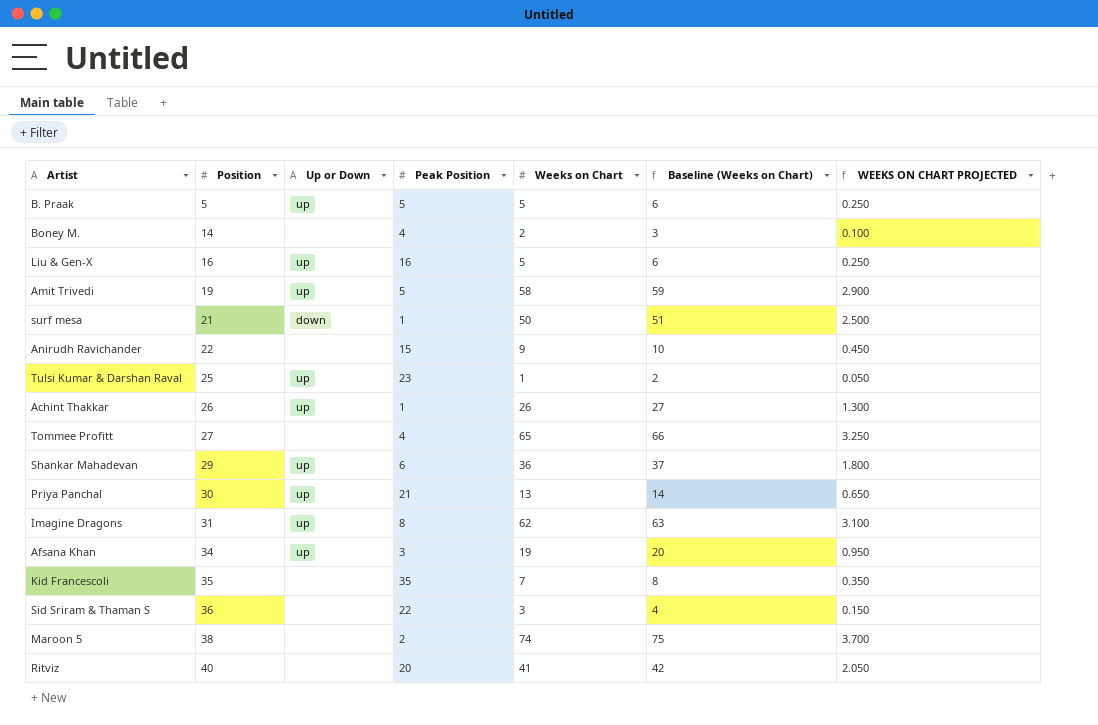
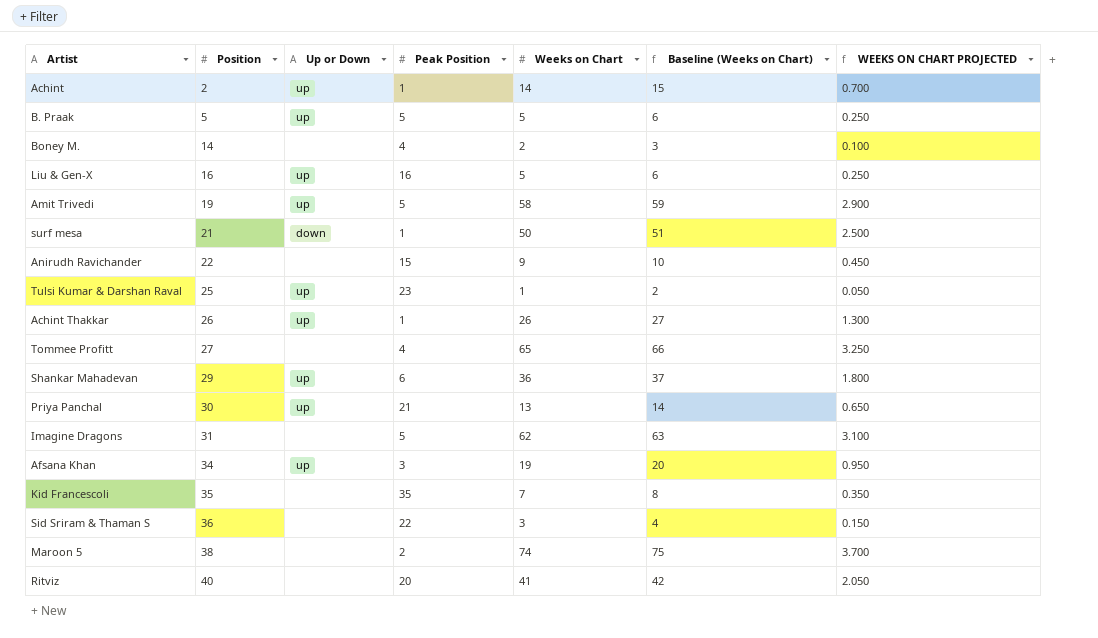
row Achint: none -> 2 | up | 1 | 14 | 15 | 0.700
Imagine Dragons | Up or Down: up -> none
Imagine Dragons | Peak Position: 8 -> 5

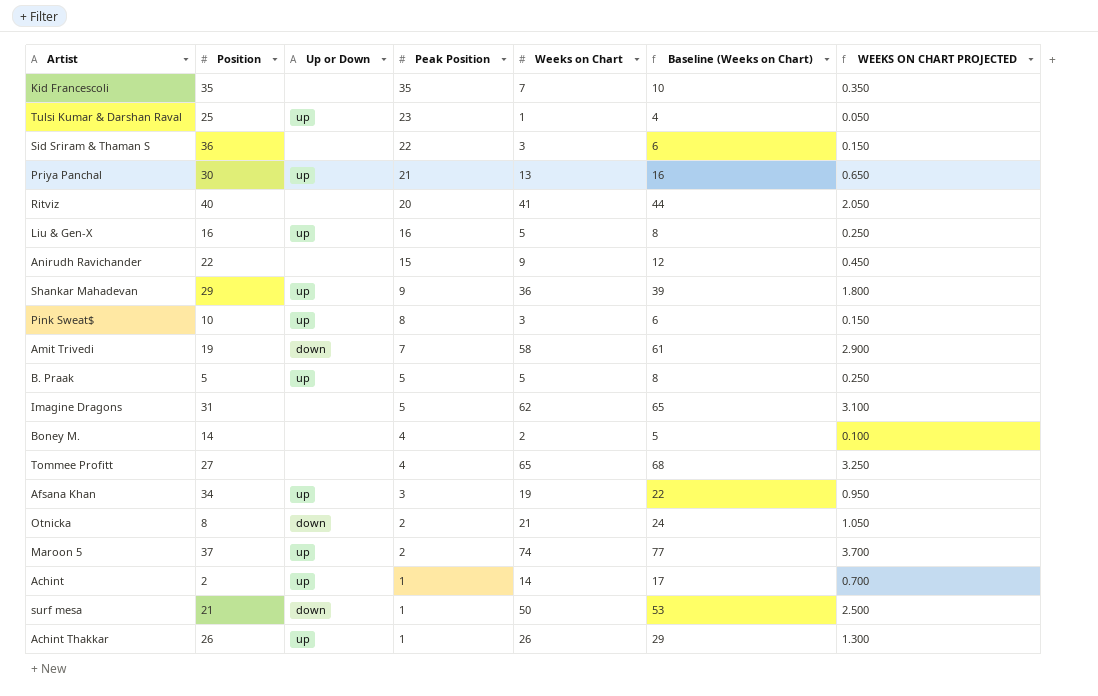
row order: Position ascending -> Peak Position descending
column Baseline (Weeks on Chart) | formula: [Weeks on Chart] + 1 -> [Weeks on Chart] + 3
Shankar Mahadevan | Peak Position: 6 -> 9
row Pink Sweat$: none -> 10 | up | 8 | 3 | 6 | 0.150
Amit Trivedi | Up or Down: up -> down
Amit Trivedi | Peak Position: 5 -> 7
row Otnicka: none -> 8 | down | 2 | 21 | 24 | 1.050
Maroon 5 | Position: 38 -> 37
Maroon 5 | Up or Down: none -> up

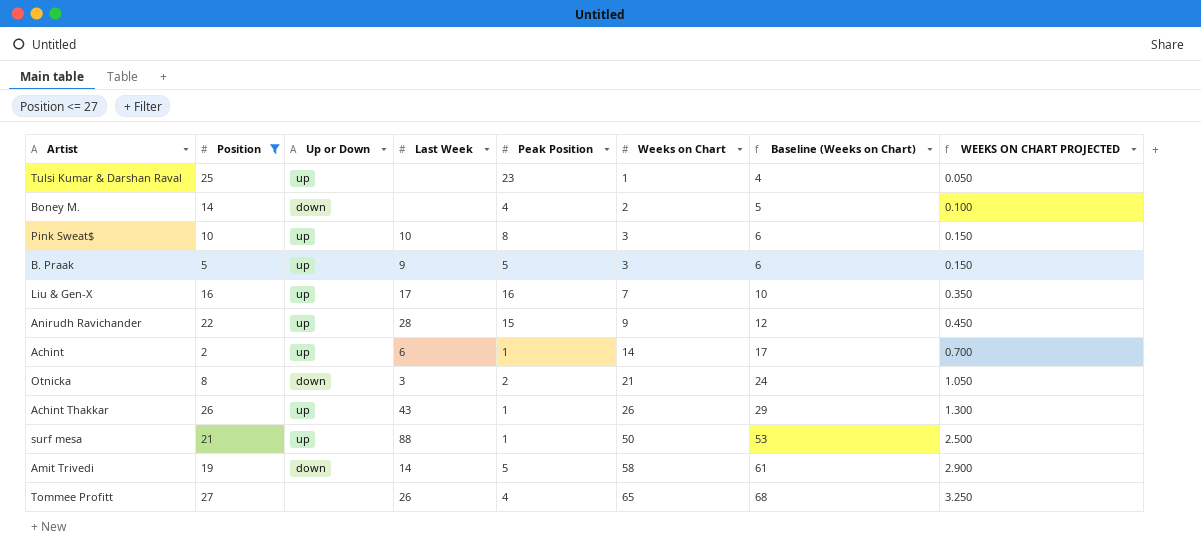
filter: none -> Position <= 27
row order: Peak Position descending -> Weeks on Chart ascending
column Last Week | position: none -> 4
Boney M. | Up or Down: none -> down
B. Praak | Weeks on Chart: 5 -> 3
B. Praak | Baseline (Weeks on Chart): 8 -> 6
B. Praak | WEEKS ON CHART PROJECTED: 0.250 -> 0.150
Liu & Gen-X | Weeks on Chart: 5 -> 7
Liu & Gen-X | Baseline (Weeks on Chart): 8 -> 10
Liu & Gen-X | WEEKS ON CHART PROJECTED: 0.250 -> 0.350
Anirudh Ravichander | Up or Down: none -> up
surf mesa | Up or Down: down -> up
Amit Trivedi | Peak Position: 7 -> 5

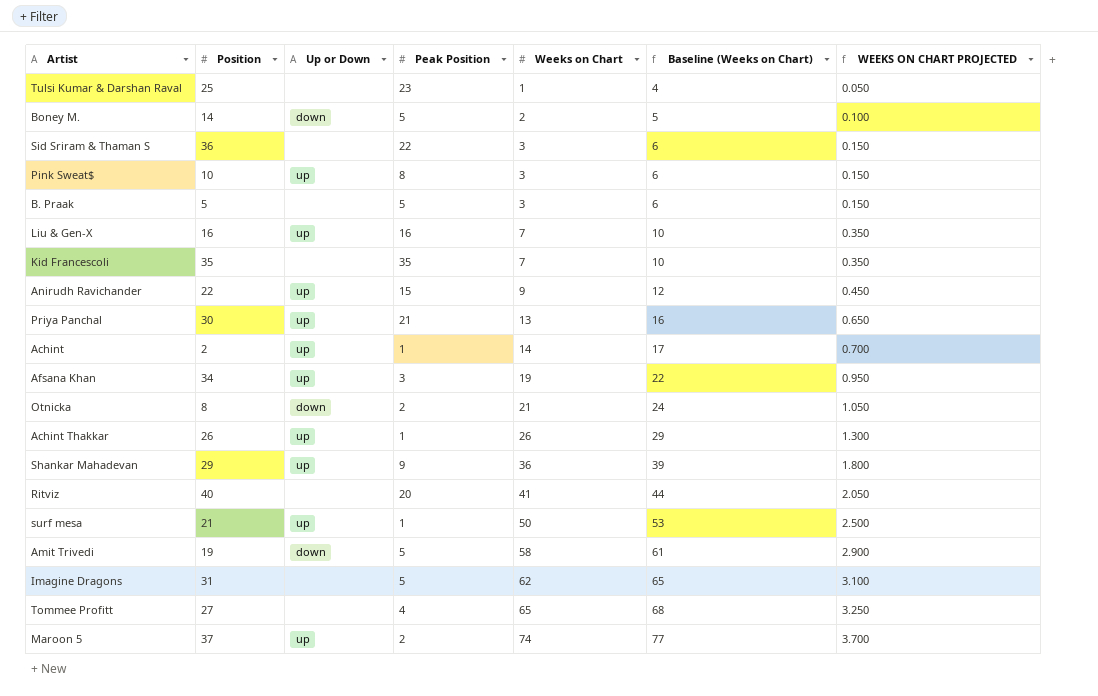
filter: Position <= 27 -> none
column Last Week | position: 4 -> none
Tulsi Kumar & Darshan Raval | Up or Down: up -> none
Boney M. | Peak Position: 4 -> 5
B. Praak | Up or Down: up -> none

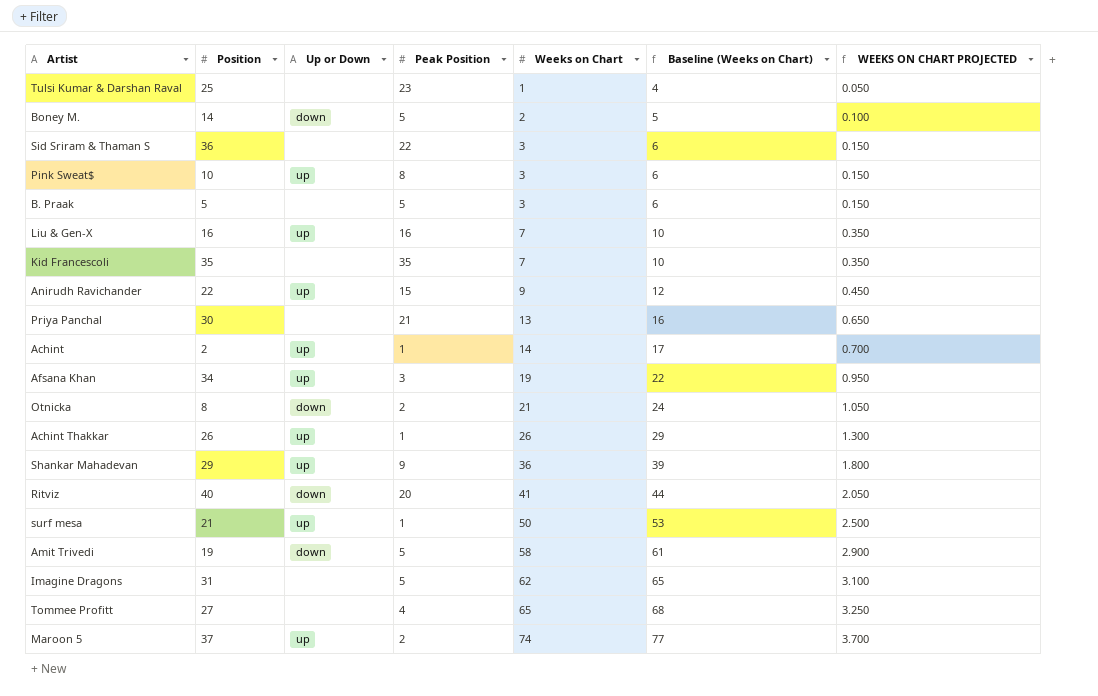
Priya Panchal | Up or Down: up -> none
Ritviz | Up or Down: none -> down

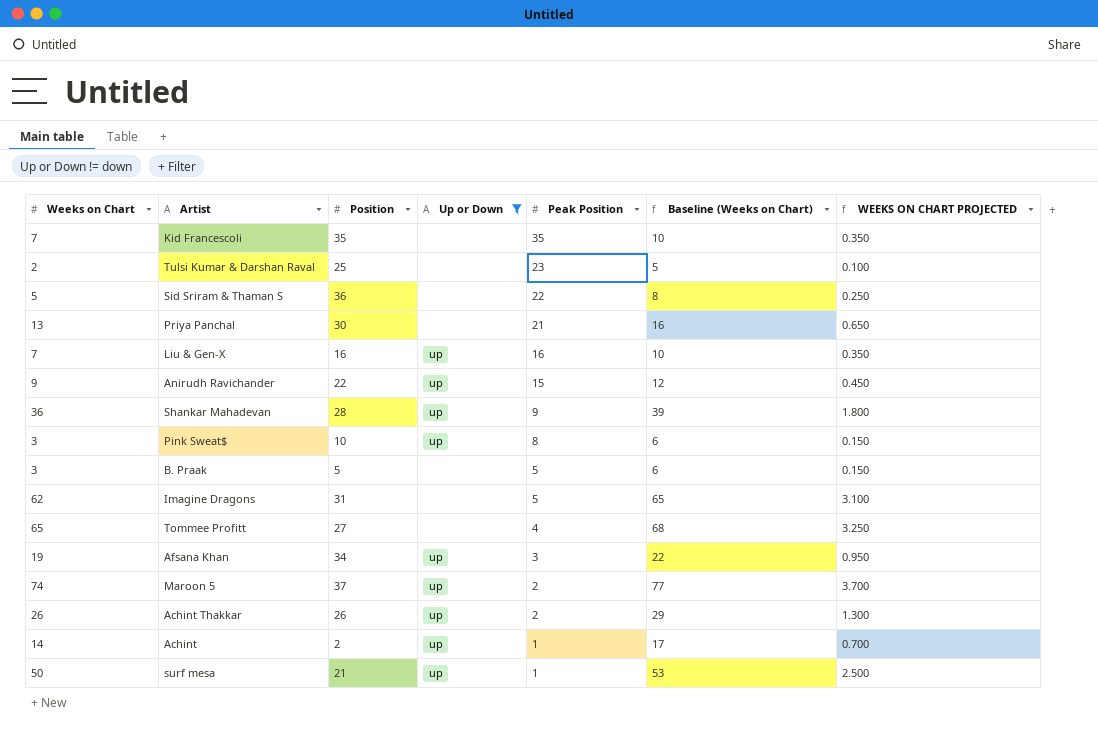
filter: none -> Up or Down != down
row order: Weeks on Chart ascending -> Peak Position descending
column Weeks on Chart | position: 5 -> 1
Tulsi Kumar & Darshan Raval | Weeks on Chart: 1 -> 2
Tulsi Kumar & Darshan Raval | Baseline (Weeks on Chart): 4 -> 5
Tulsi Kumar & Darshan Raval | WEEKS ON CHART PROJECTED: 0.050 -> 0.100
Sid Sriram & Thaman S | Weeks on Chart: 3 -> 5
Sid Sriram & Thaman S | Baseline (Weeks on Chart): 6 -> 8
Sid Sriram & Thaman S | WEEKS ON CHART PROJECTED: 0.150 -> 0.250
Shankar Mahadevan | Position: 29 -> 28
Achint Thakkar | Peak Position: 1 -> 2

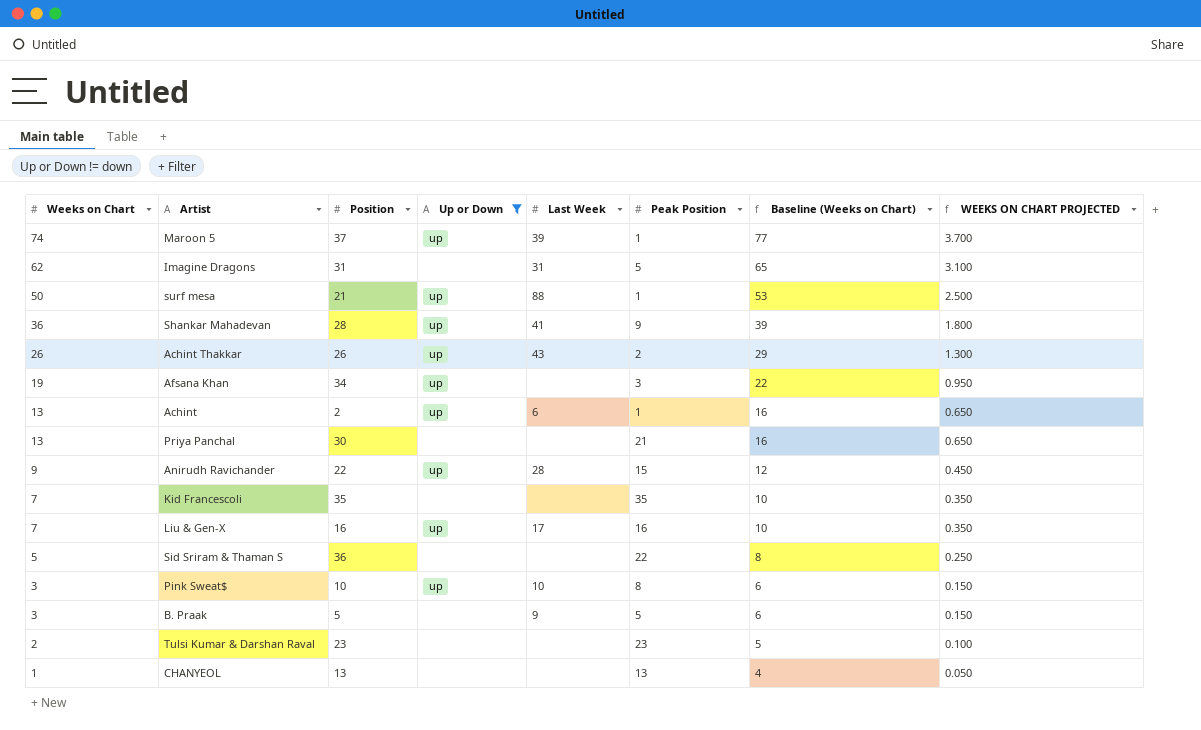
row order: Peak Position descending -> Weeks on Chart descending
column Last Week | position: none -> 5
row Tommee Profitt: 65 | 27 | none | 4 | 68 | 3.250 -> none
Maroon 5 | Peak Position: 2 -> 1
Achint | Weeks on Chart: 14 -> 13
Achint | Baseline (Weeks on Chart): 17 -> 16
Achint | WEEKS ON CHART PROJECTED: 0.700 -> 0.650
Tulsi Kumar & Darshan Raval | Position: 25 -> 23
row CHANYEOL: none -> 1 | 13 | none | none | 13 | 4 | 0.050

